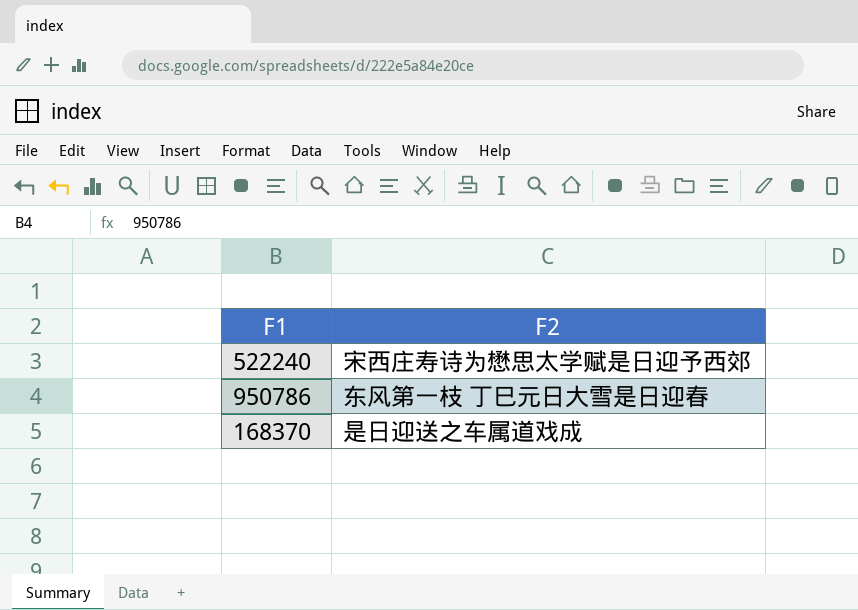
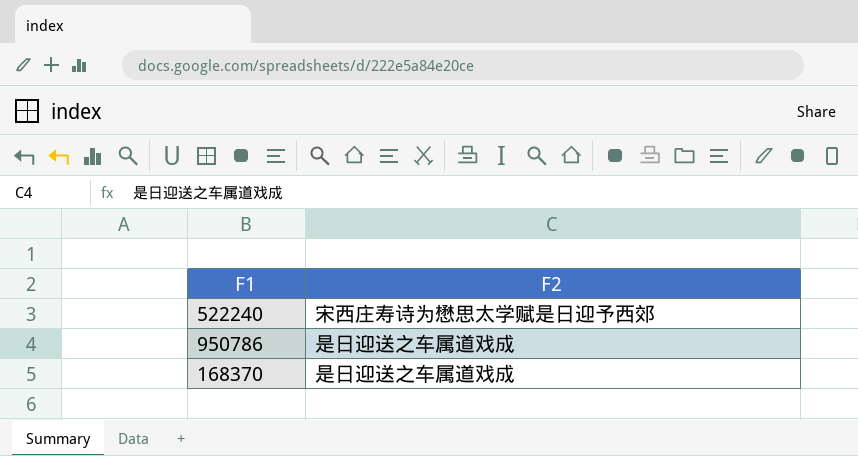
950786 | F2: 东风第一枝 丁巳元日大雪是日迎春 -> 是日迎送之车属道戏成

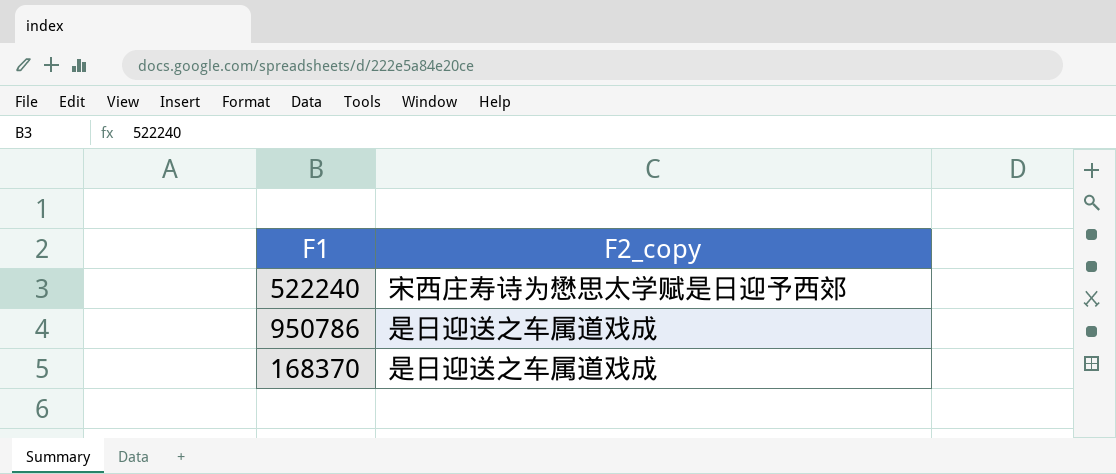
column name: F2 -> F2_copy

